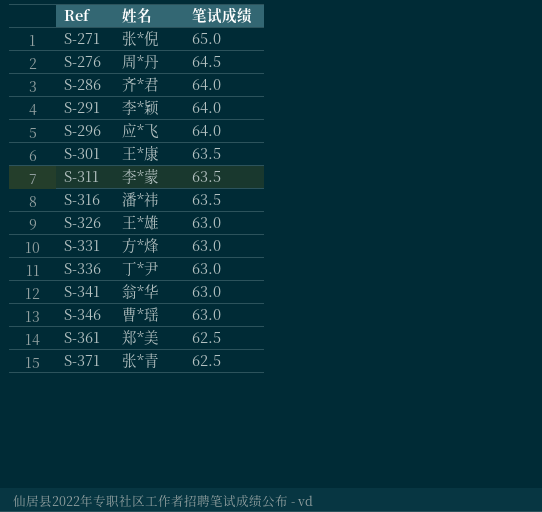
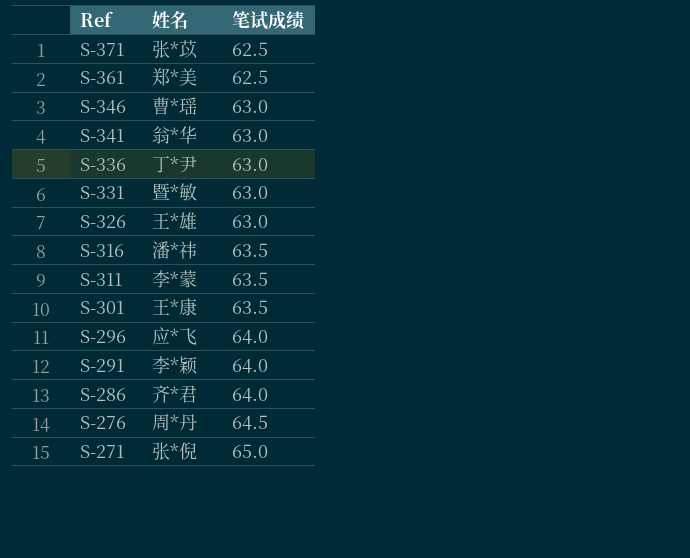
row order: Ref ascending -> Ref descending
S-371 | 姓名: 张*青 -> 张*苡
S-331 | 姓名: 方*烽 -> 暨*敏

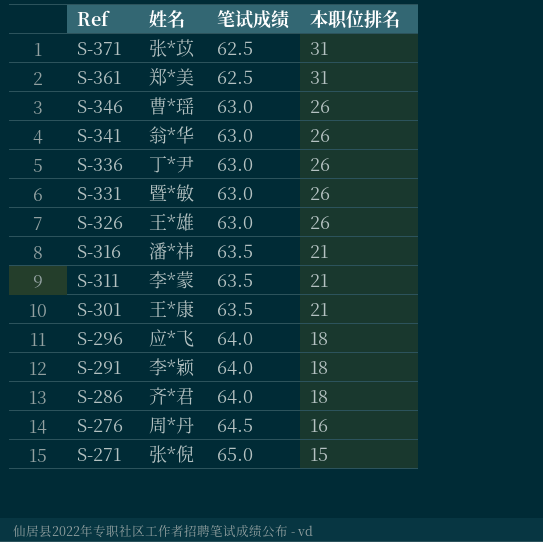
column 本职位排名 | position: none -> 4

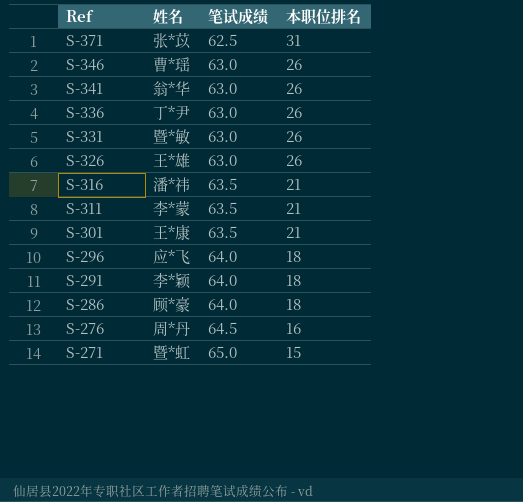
row S-361: 郑*美 | 62.5 | 31 -> none
S-286 | 姓名: 齐*君 -> 顾*豪
S-271 | 姓名: 张*倪 -> 暨*虹

